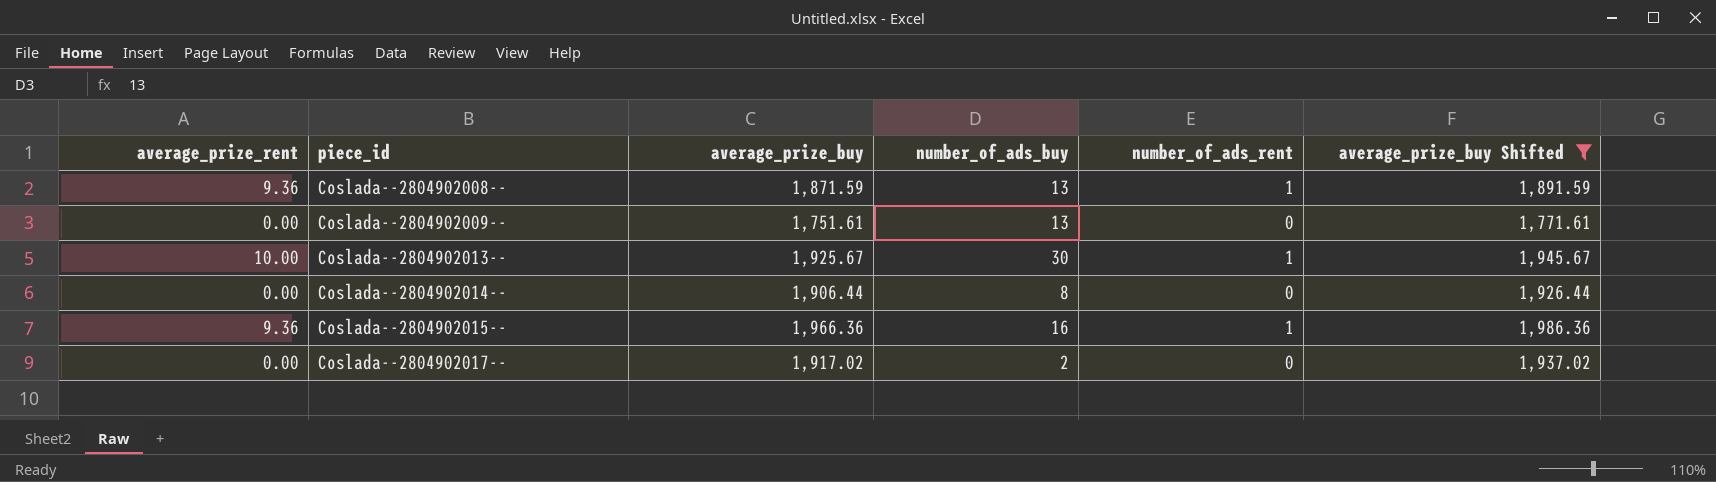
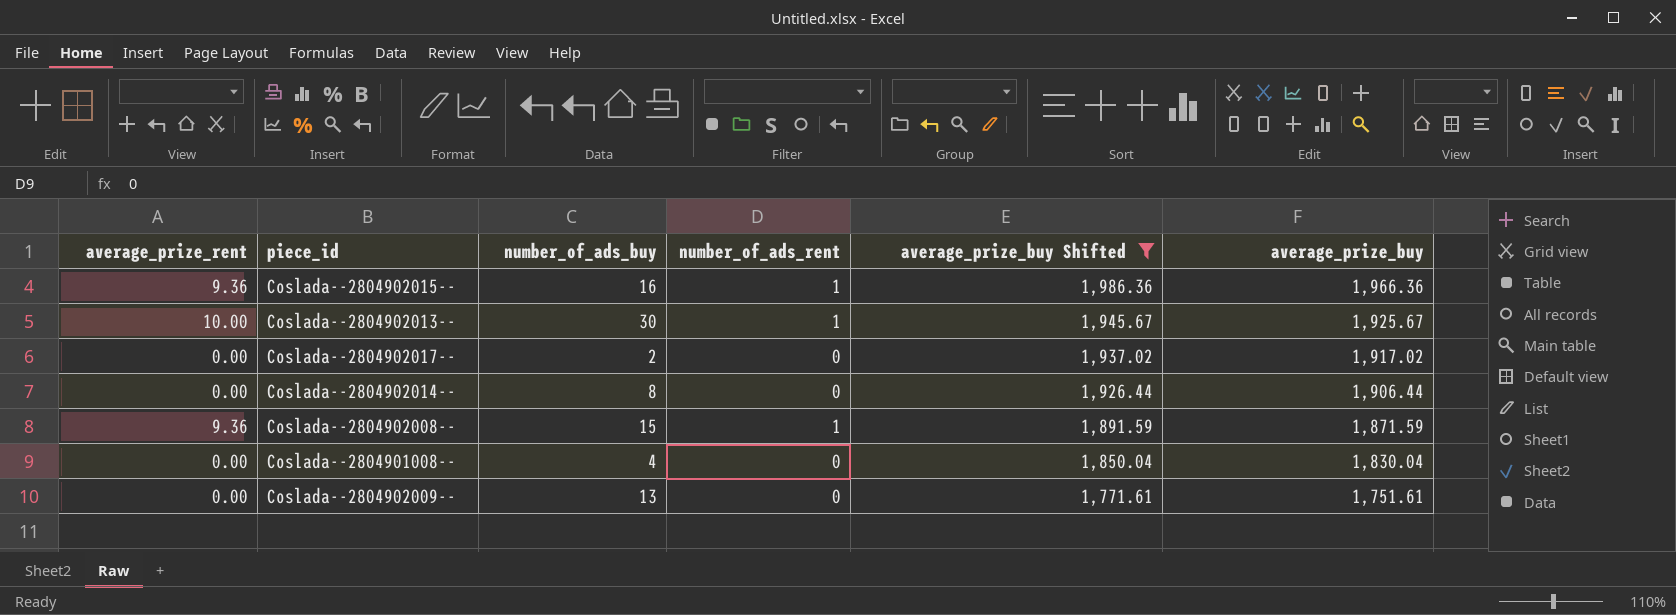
row order: piece_id ascending -> average_prize_buy Shifted descending
column average_prize_buy | position: 3 -> 6
Coslada--2804902008-- | number_of_ads_buy: 13 -> 15
row Coslada--2804901008--: none -> 0.00 | 4 | 0 | 1,850.04 | 1,830.04

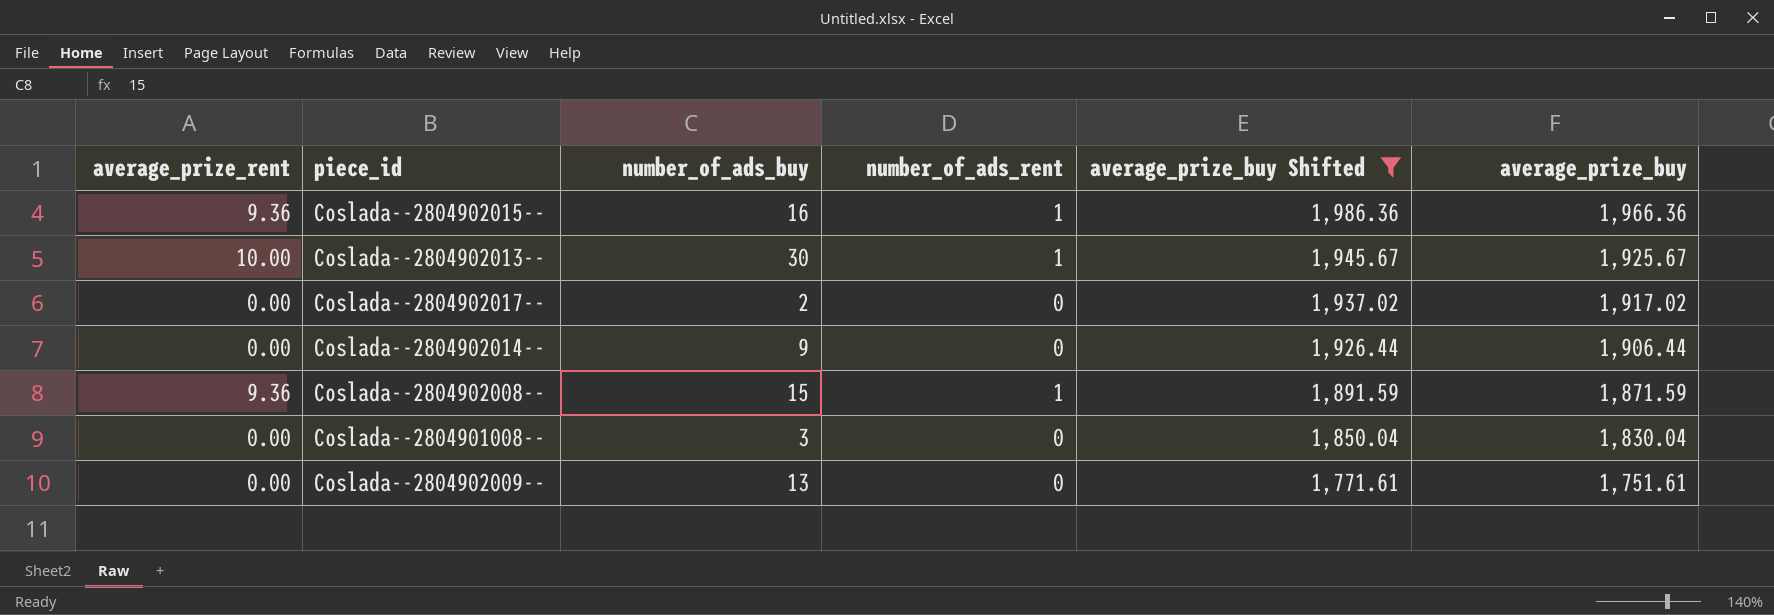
Coslada--2804902014-- | number_of_ads_buy: 8 -> 9
Coslada--2804901008-- | number_of_ads_buy: 4 -> 3

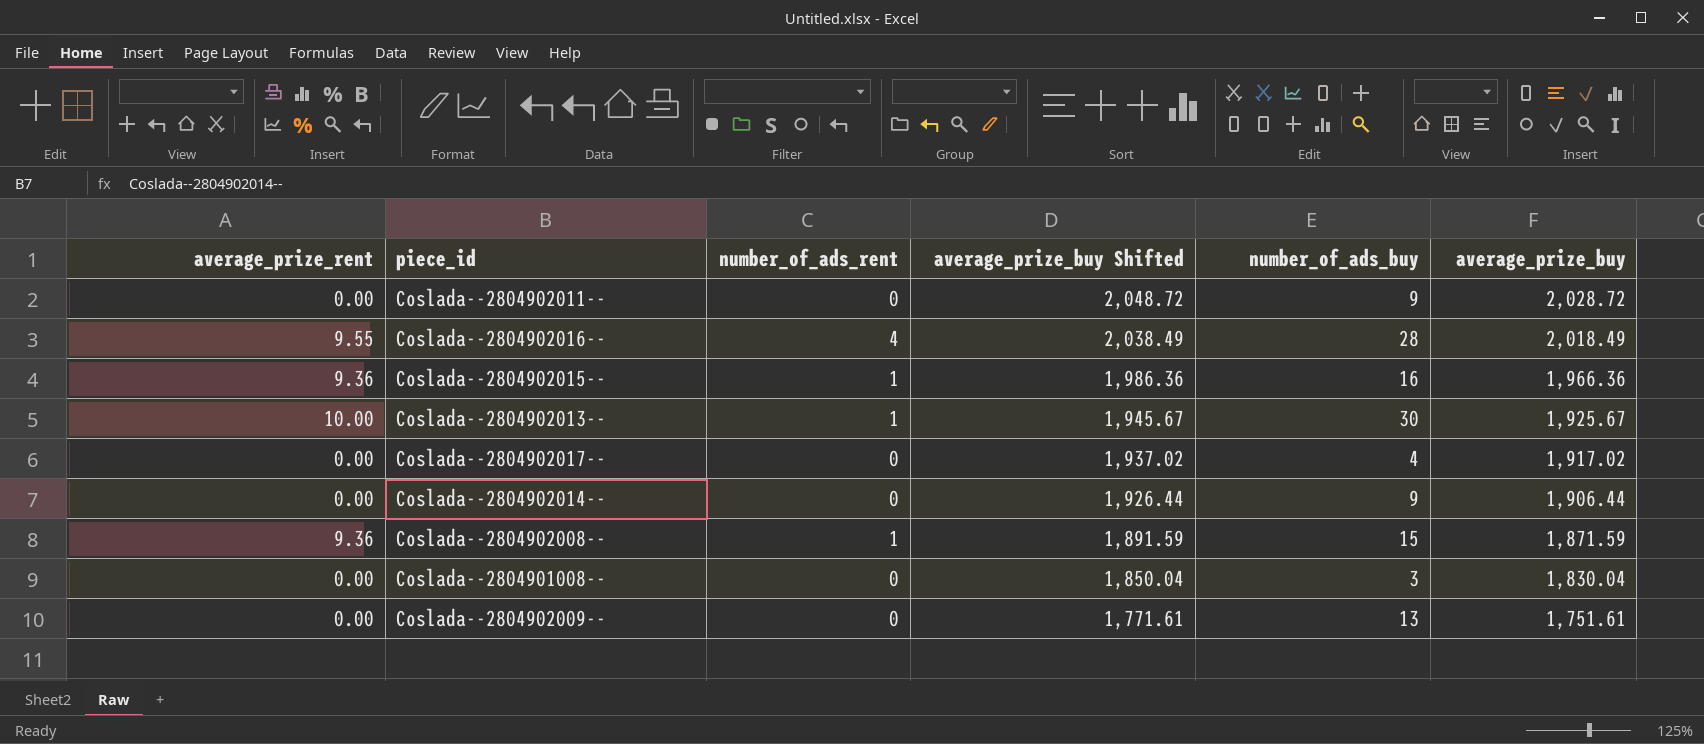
filter: average_prize_buy Shifted <= 1,986.36 -> none
column number_of_ads_buy | position: 3 -> 5
Coslada--2804902017-- | number_of_ads_buy: 2 -> 4

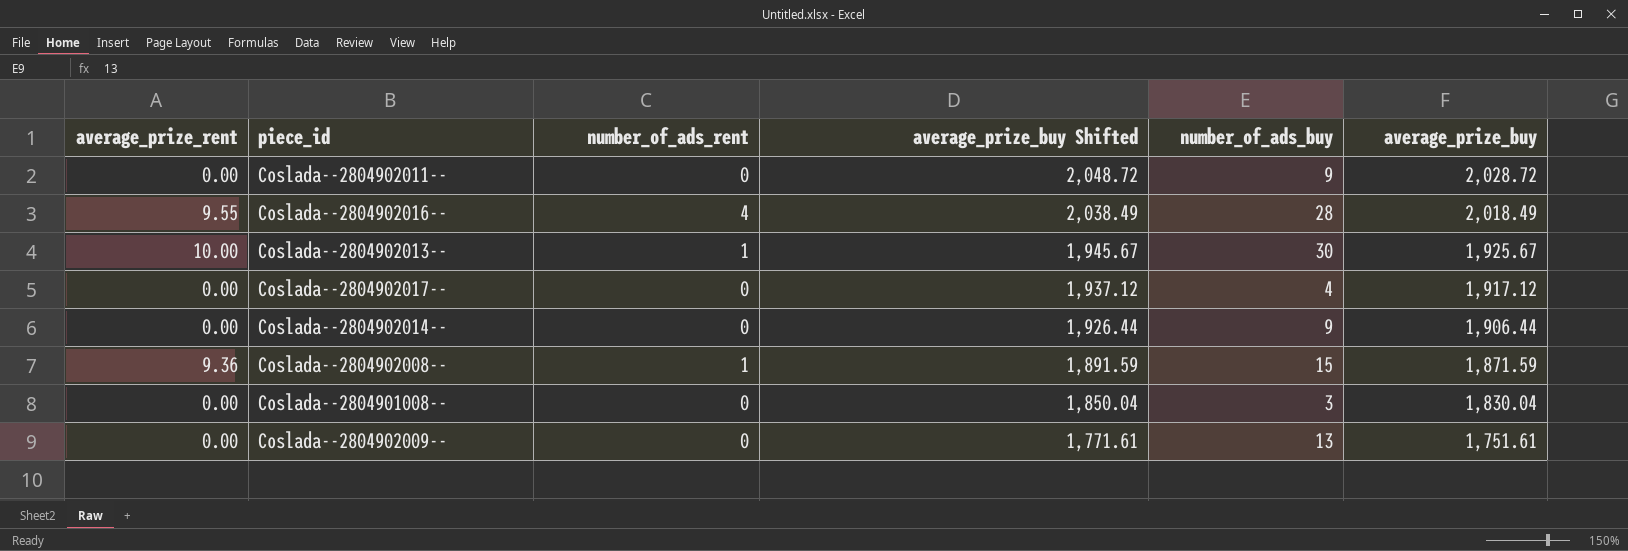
row Coslada--2804902015--: 9.36 | 1 | 1,986.36 | 16 | 1,966.36 -> none
Coslada--2804902017-- | average_prize_buy Shifted: 1,937.02 -> 1,937.12
Coslada--2804902017-- | average_prize_buy: 1,917.02 -> 1,917.12

